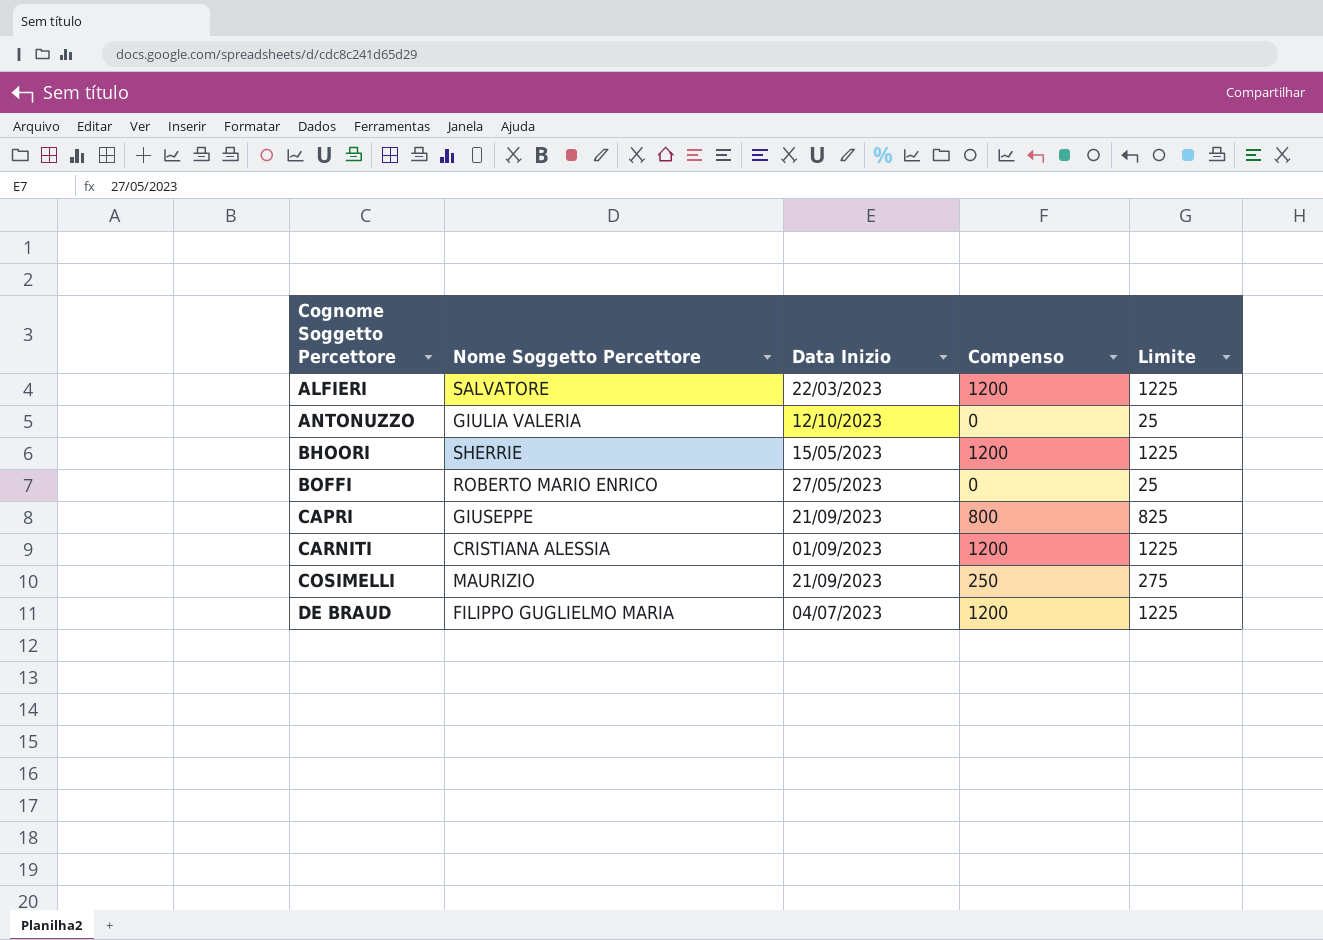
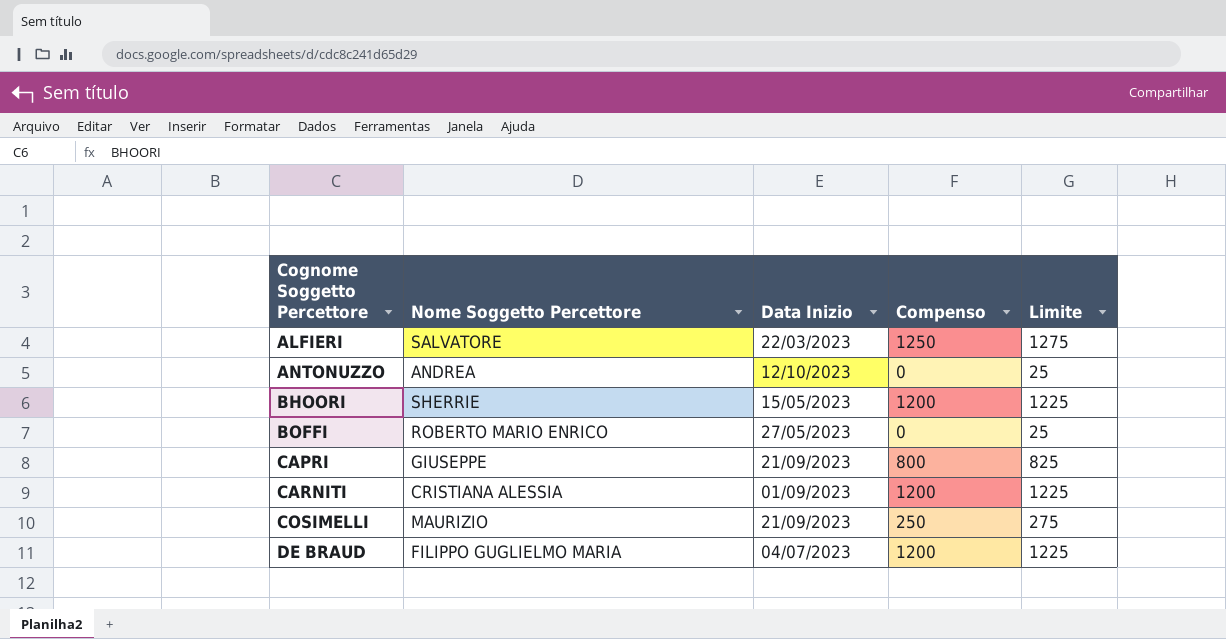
ALFIERI | Compenso: 1200 -> 1250
ALFIERI | Limite: 1225 -> 1275
ANTONUZZO | Nome Soggetto Percettore: GIULIA VALERIA -> ANDREA

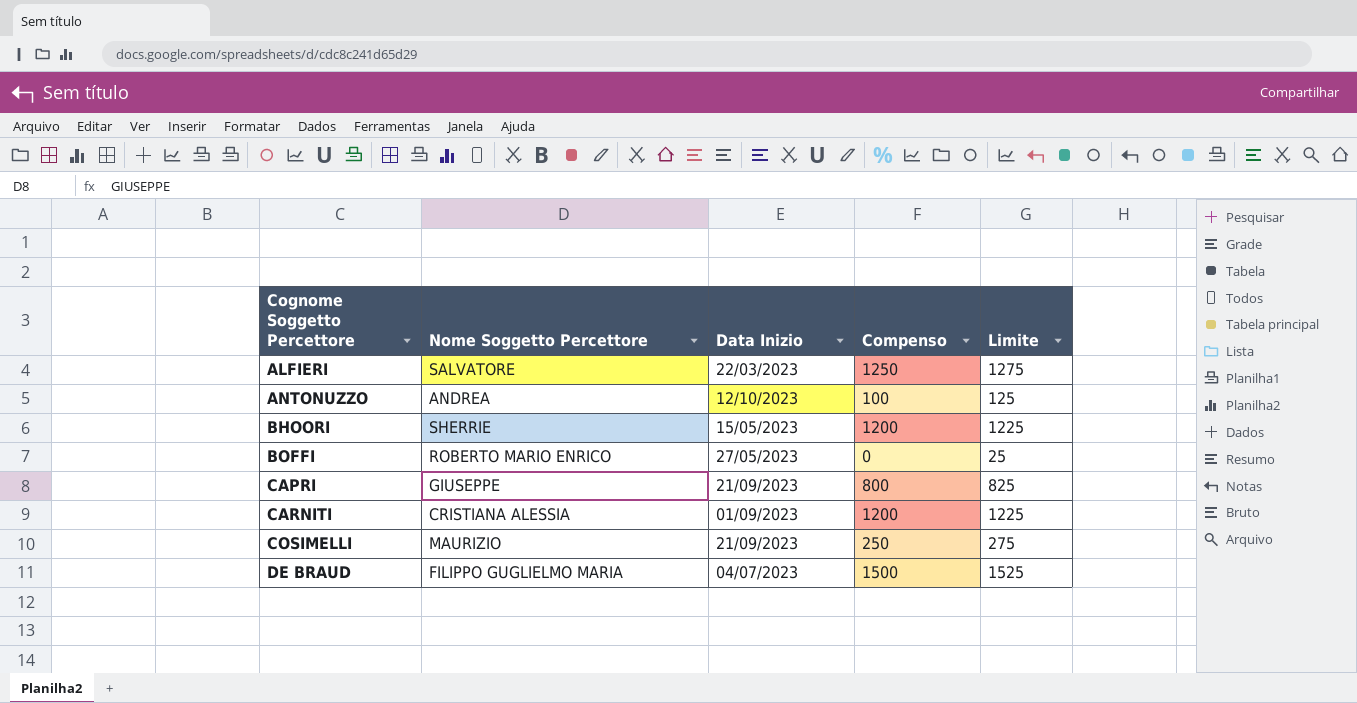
ANTONUZZO | Compenso: 0 -> 100
ANTONUZZO | Limite: 25 -> 125
DE BRAUD | Compenso: 1200 -> 1500
DE BRAUD | Limite: 1225 -> 1525

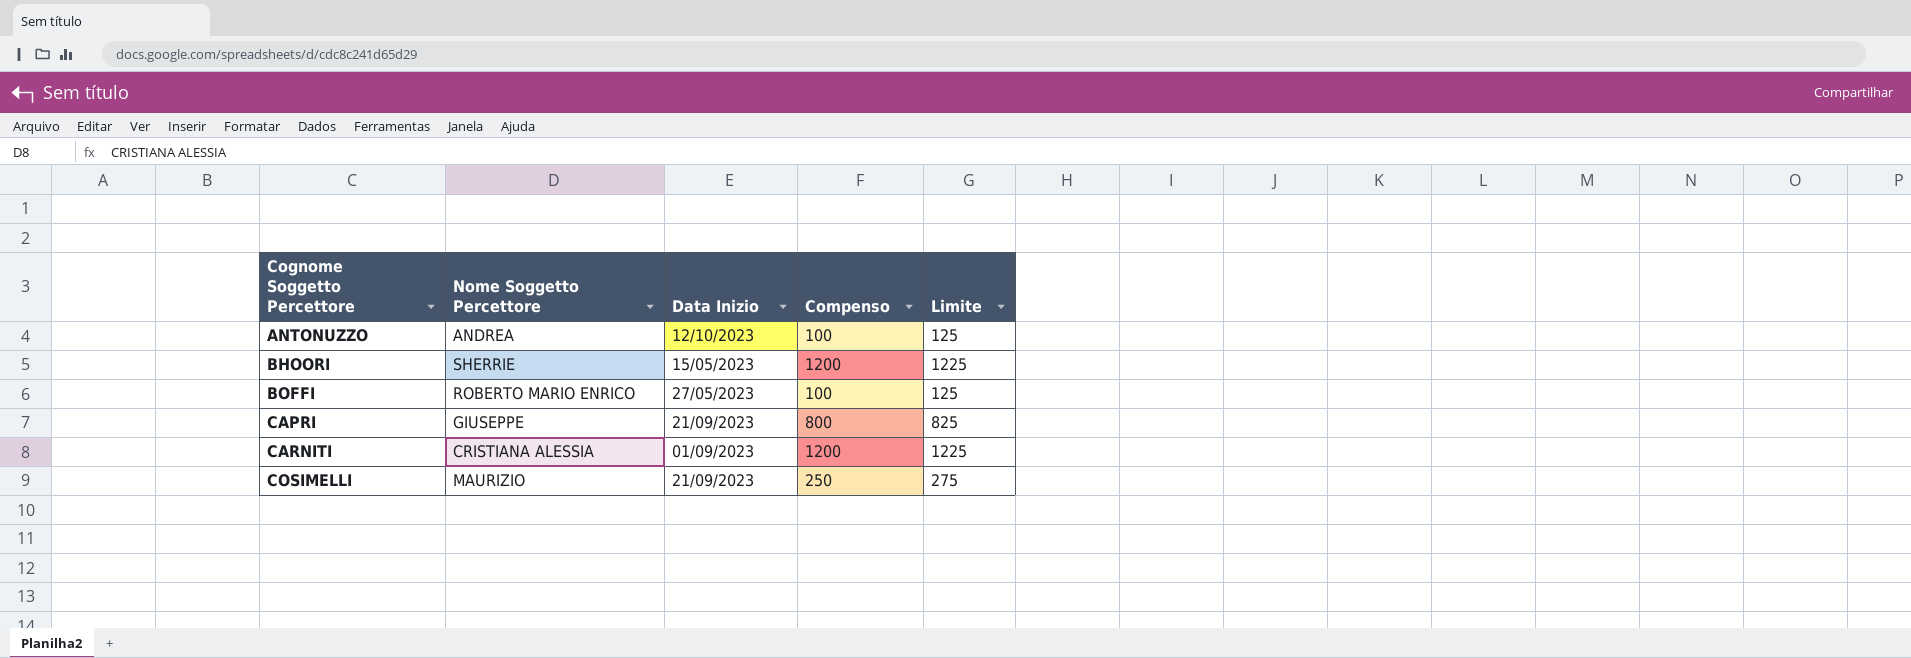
row ALFIERI: SALVATORE | 22/03/2023 | 1250 | 1275 -> none
row DE BRAUD: FILIPPO GUGLIELMO MARIA | 04/07/2023 | 1500 | 1525 -> none
BOFFI | Compenso: 0 -> 100
BOFFI | Limite: 25 -> 125

